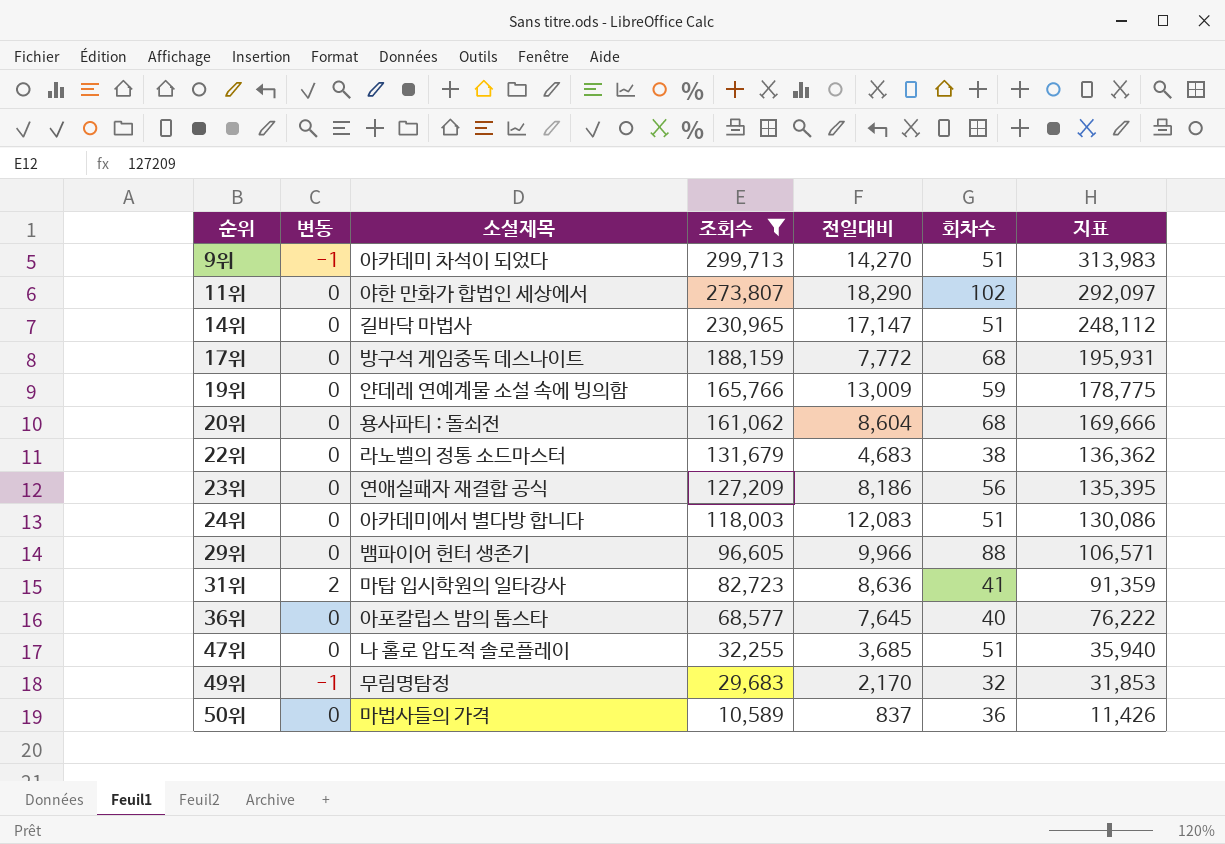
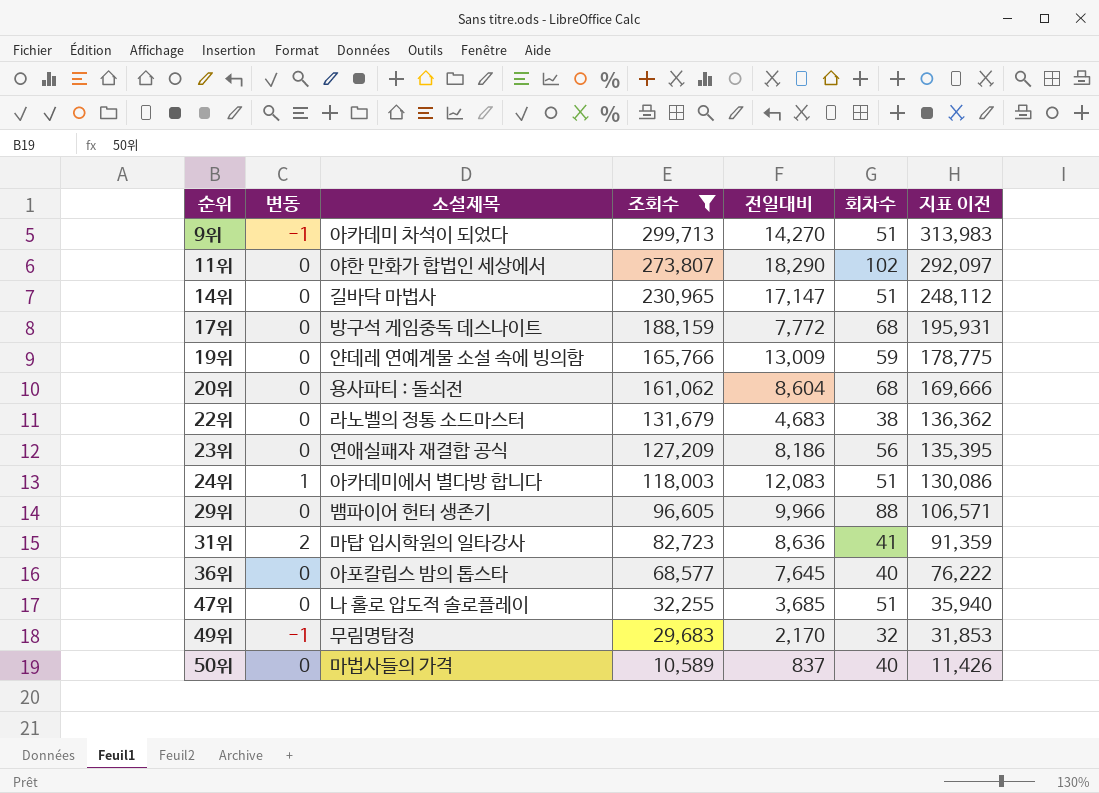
column name: 지표 -> 지표 이전
24위 | 변동: 0 -> 1
50위 | 회차수: 36 -> 40

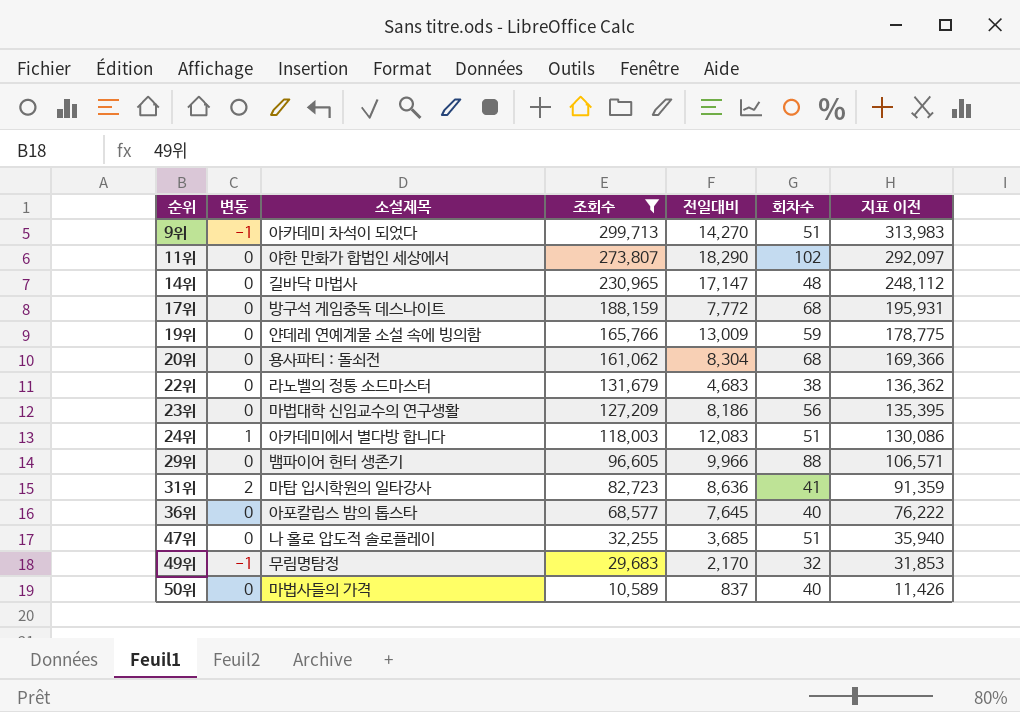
14위 | 회차수: 51 -> 48
20위 | 전일대비: 8,604 -> 8,304
20위 | 지표 이전: 169,666 -> 169,366
23위 | 소설제목: 연애실패자 재결합 공식 -> 마법대학 신임교수의 연구생활

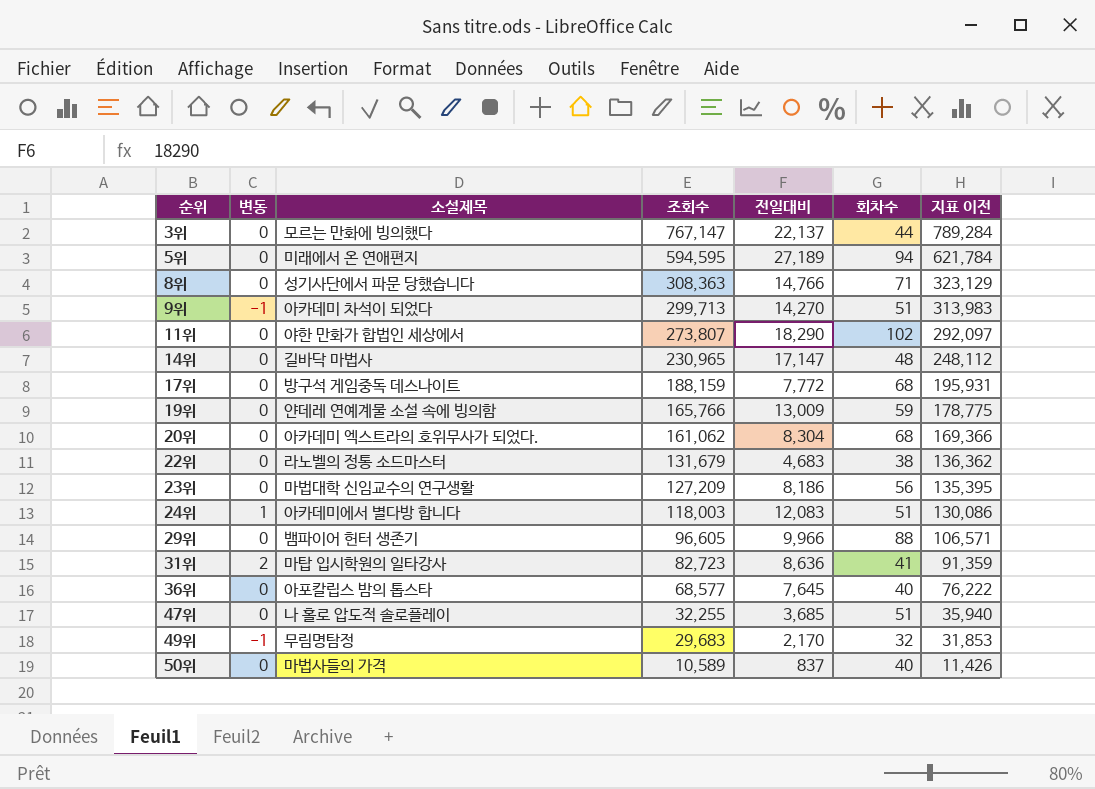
filter: 조회수 <= 299,713 -> none
20위 | 소설제목: 용사파티 : 돌쇠전 -> 아카데미 엑스트라의 호위무사가 되었다.

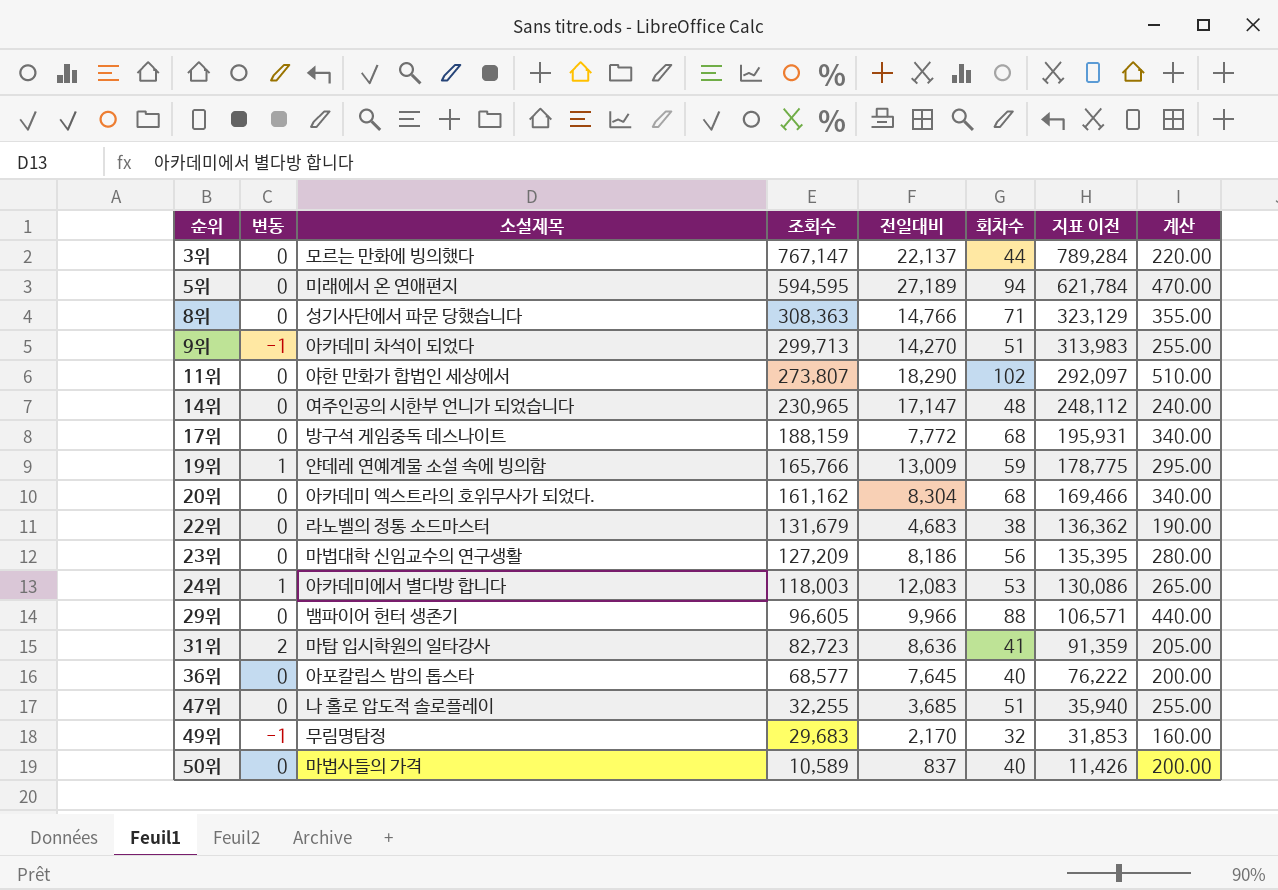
column 계산 | formula: none -> [회차수] * 5
14위 | 소설제목: 길바닥 마법사 -> 여주인공의 시한부 언니가 되었습니다
19위 | 변동: 0 -> 1
20위 | 조회수: 161,062 -> 161,162
20위 | 지표 이전: 169,366 -> 169,466
24위 | 회차수: 51 -> 53

